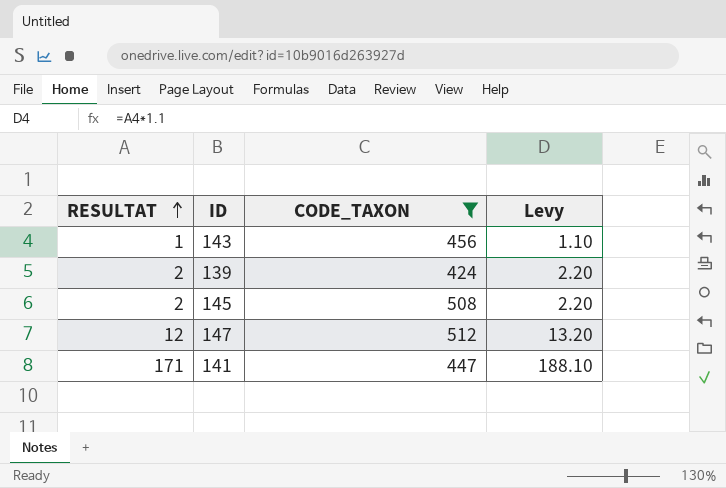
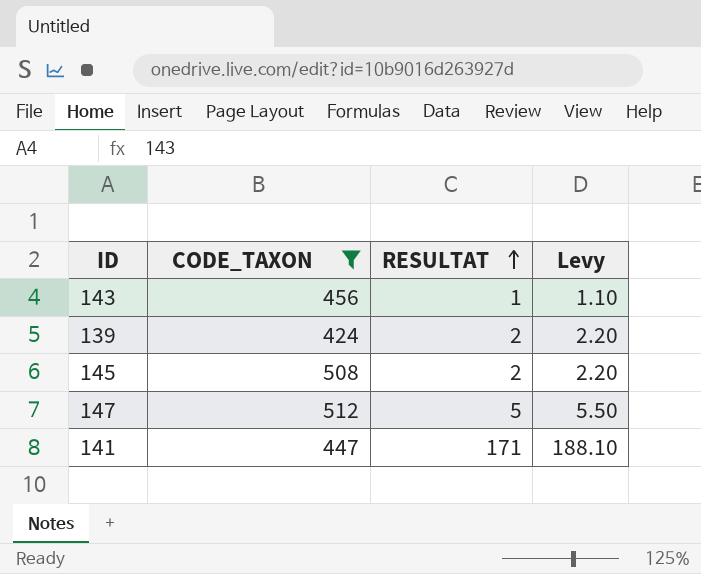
column RESULTAT | position: 1 -> 3
147 | RESULTAT: 12 -> 5
147 | Levy: 13.20 -> 5.50

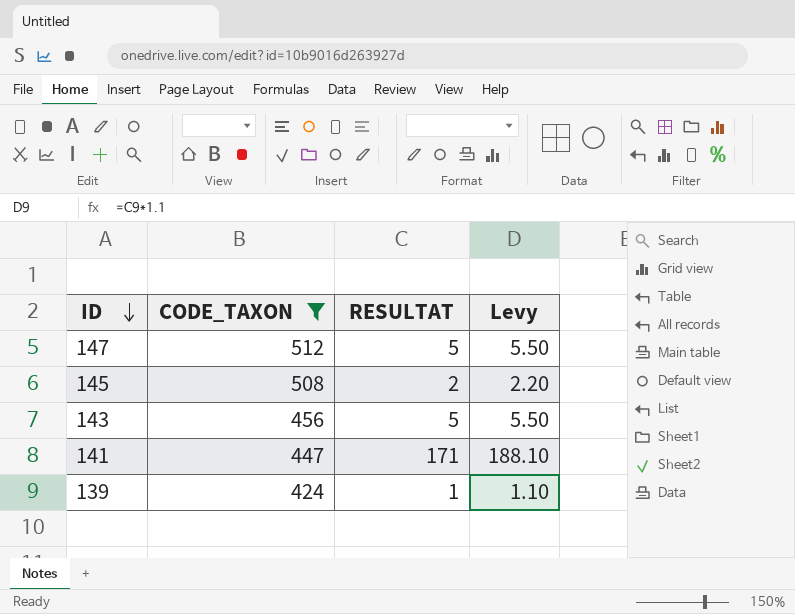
row order: RESULTAT ascending -> ID descending
143 | RESULTAT: 1 -> 5
143 | Levy: 1.10 -> 5.50
139 | RESULTAT: 2 -> 1
139 | Levy: 2.20 -> 1.10

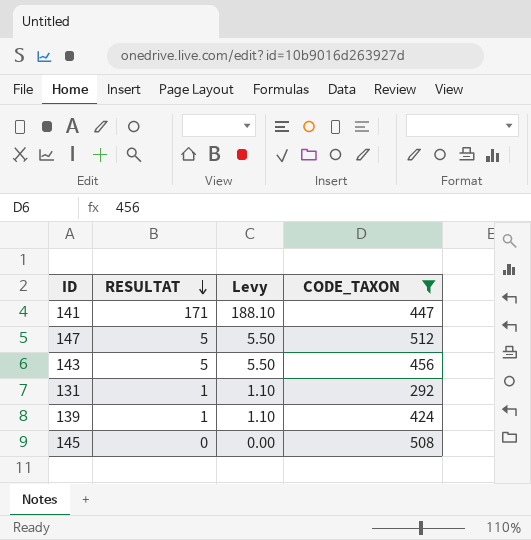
row order: ID descending -> RESULTAT descending
column CODE_TAXON | position: 2 -> 4
row 131: none -> 1 | 1.10 | 292
145 | RESULTAT: 2 -> 0
145 | Levy: 2.20 -> 0.00

